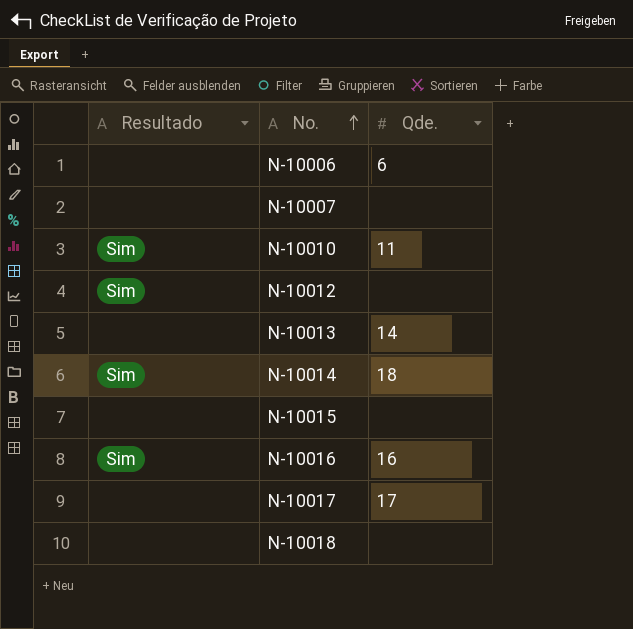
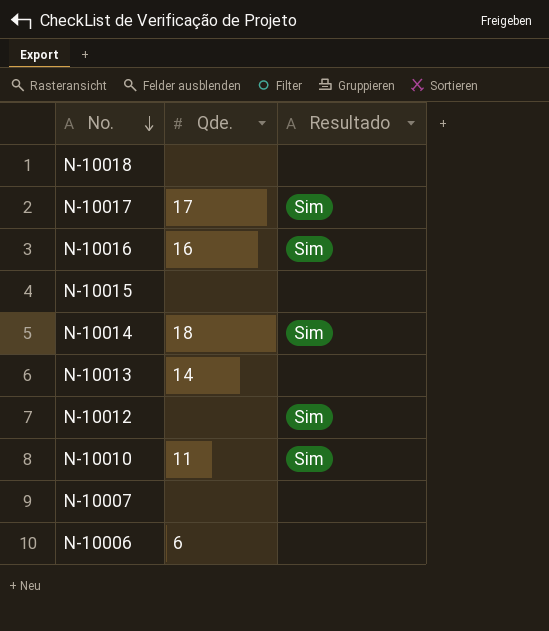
row order: No. ascending -> No. descending
column Resultado | position: 1 -> 3
N-10017 | Resultado: none -> Sim

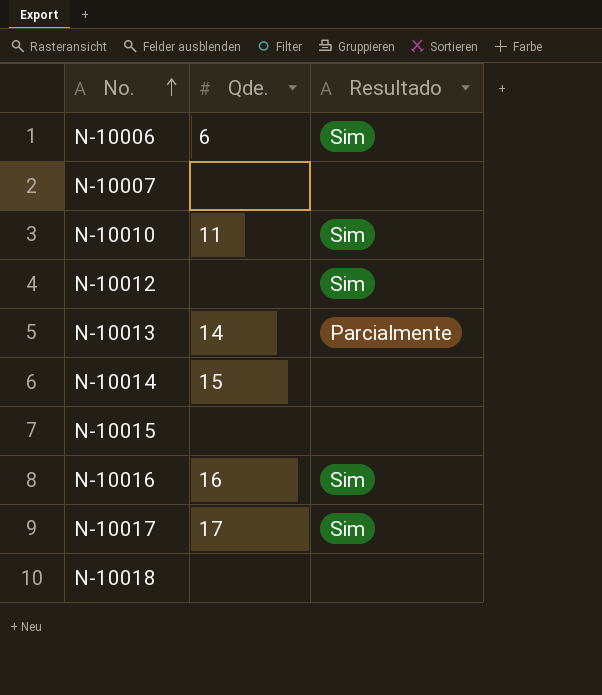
row order: No. descending -> No. ascending
N-10006 | Resultado: none -> Sim
N-10013 | Resultado: none -> Parcialmente
N-10014 | Qde.: 18 -> 15
N-10014 | Resultado: Sim -> none

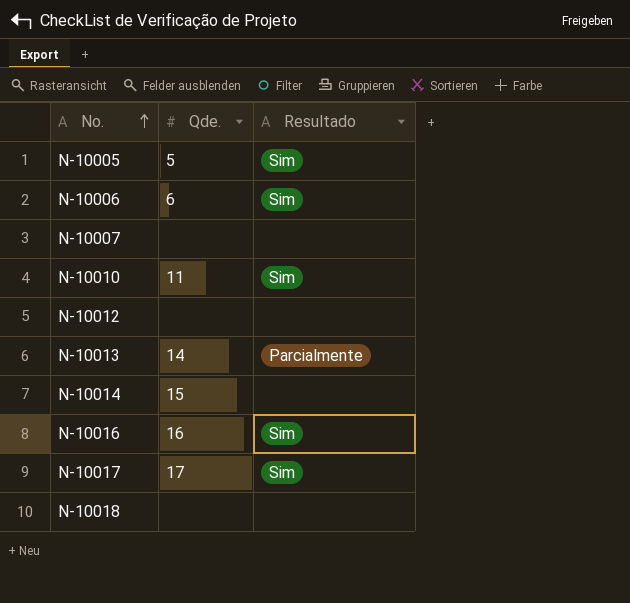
row N-10015: none | none -> none
row N-10005: none -> 5 | Sim
N-10012 | Resultado: Sim -> none

